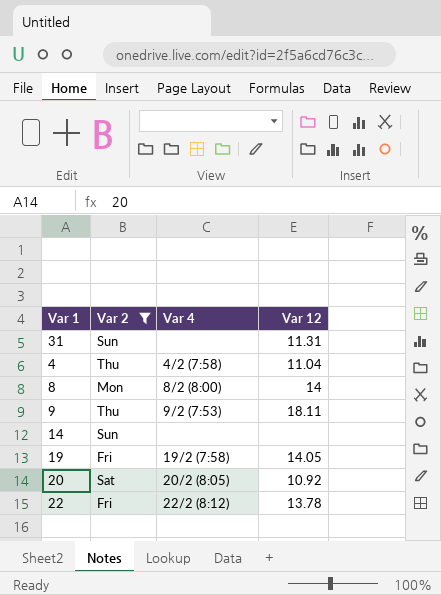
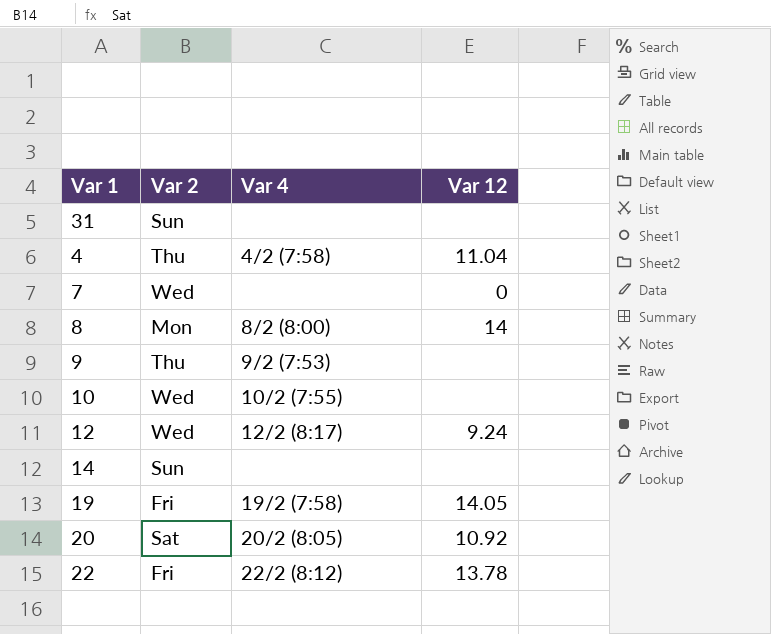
filter: Var 2 != Wed -> none
31 | Var 12: 11.31 -> none
9 | Var 12: 18.11 -> none

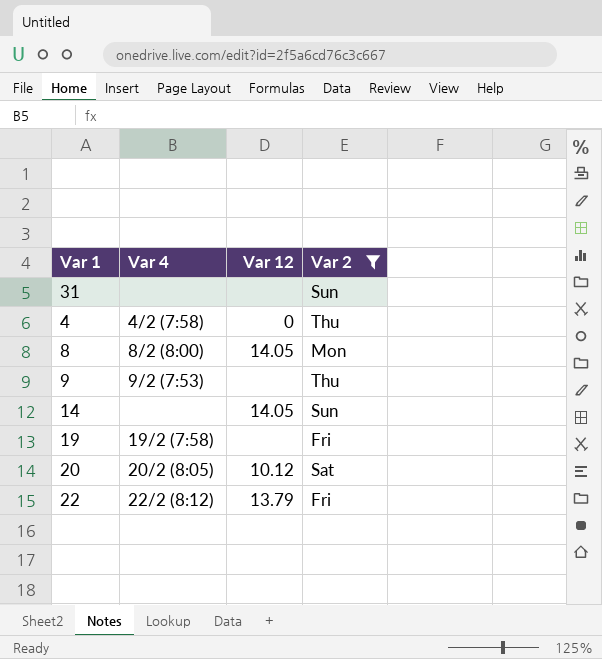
filter: none -> Var 2 != Wed
column Var 2 | position: 2 -> 4
4 | Var 12: 11.04 -> 0
8 | Var 12: 14 -> 14.05
14 | Var 12: none -> 14.05
19 | Var 12: 14.05 -> none
20 | Var 12: 10.92 -> 10.12
22 | Var 12: 13.78 -> 13.79

